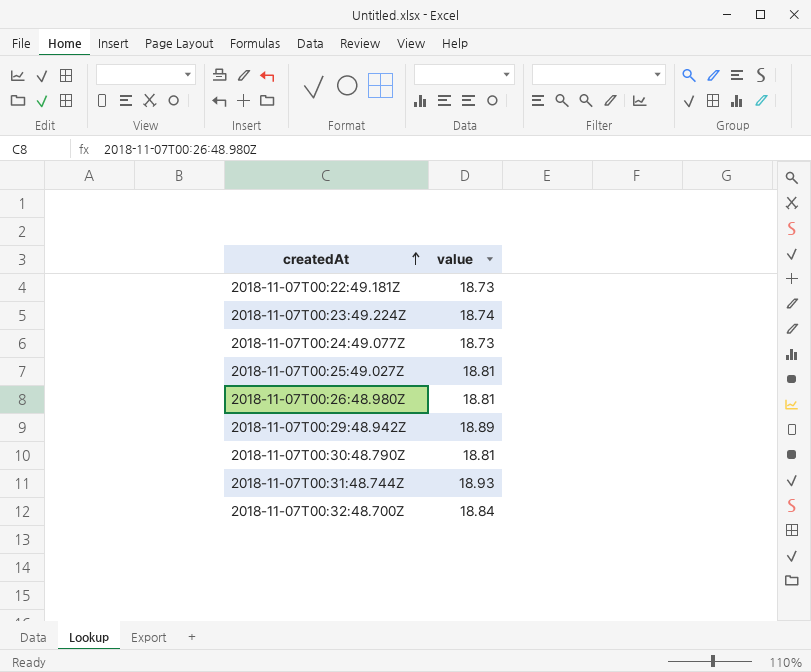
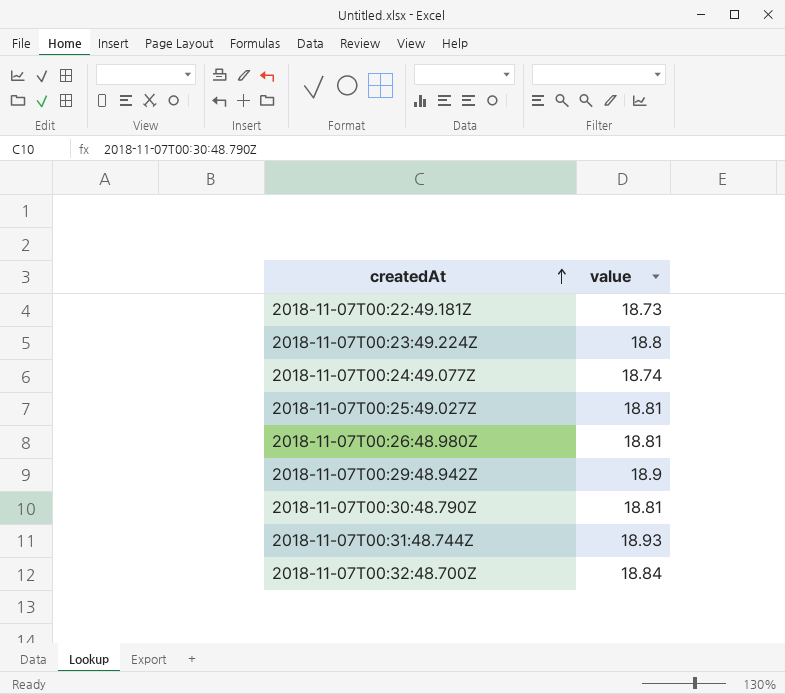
2018-11-07T00:23:49.224Z | value: 18.74 -> 18.8
2018-11-07T00:24:49.077Z | value: 18.73 -> 18.74
2018-11-07T00:29:48.942Z | value: 18.89 -> 18.9

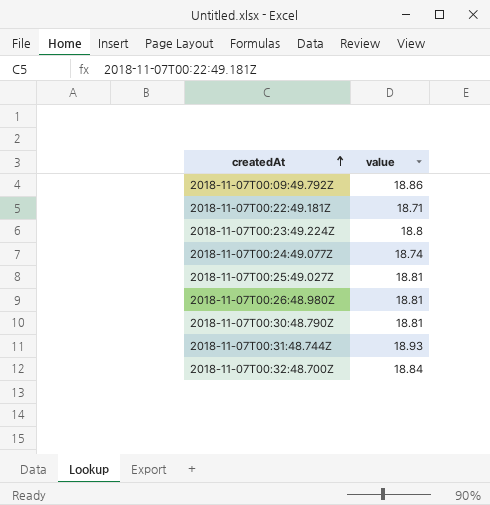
row 2018-11-07T00:29:48.942Z: 18.9 -> none
row 2018-11-07T00:09:49.792Z: none -> 18.86
2018-11-07T00:22:49.181Z | value: 18.73 -> 18.71

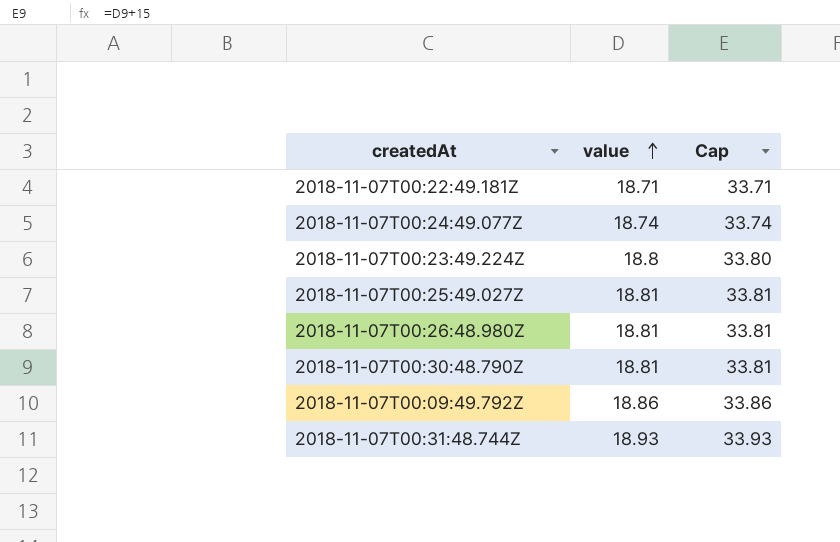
row order: createdAt ascending -> value ascending
column Cap | formula: none -> [value] + 15
row 2018-11-07T00:32:48.700Z: 18.84 -> none

